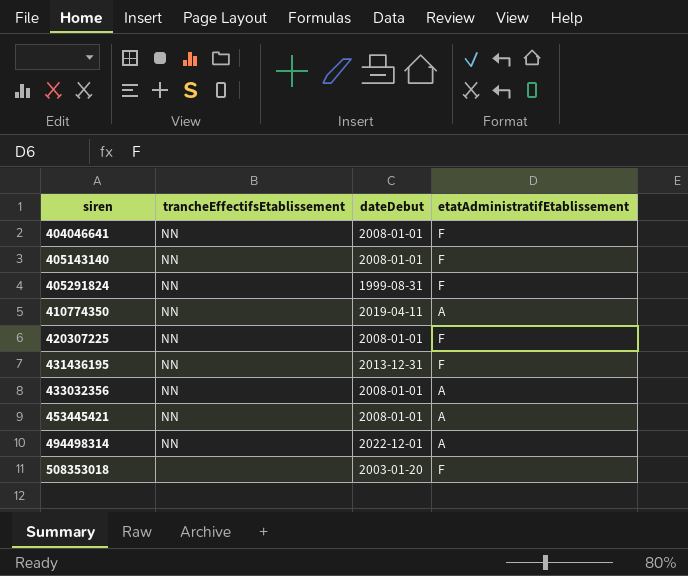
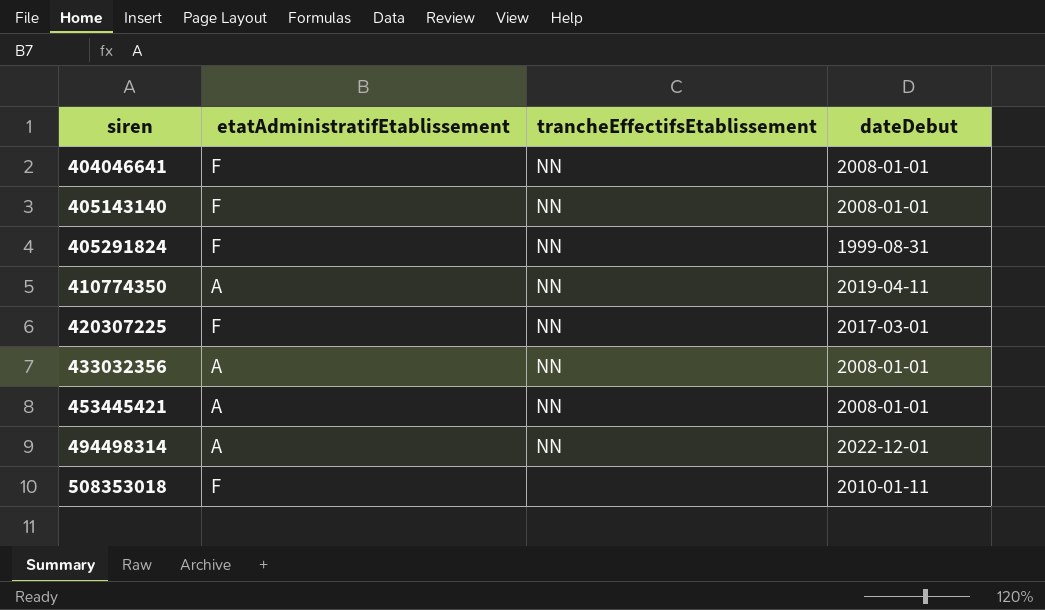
column etatAdministratifEtablissement | position: 4 -> 2
row 431436195: NN | 2013-12-31 | F -> none
420307225 | dateDebut: 2008-01-01 -> 2017-03-01
508353018 | dateDebut: 2003-01-20 -> 2010-01-11

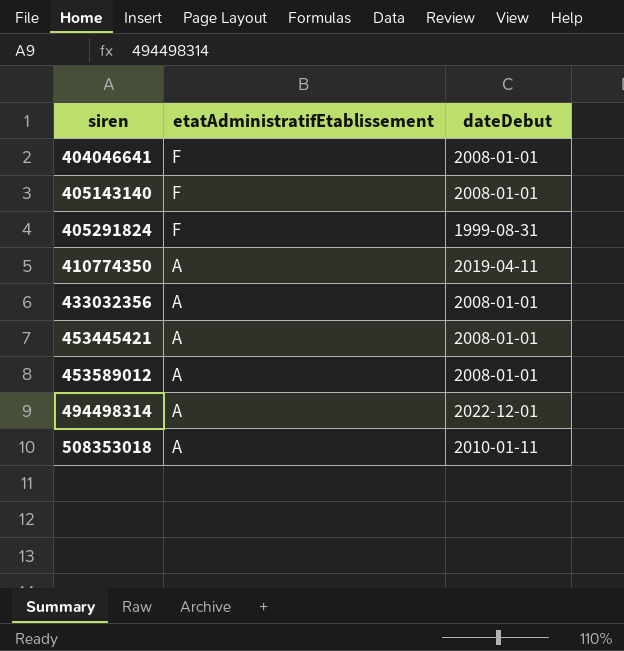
column trancheEffectifsEtablissement | position: 3 -> none
row 420307225: F | NN | 2017-03-01 -> none
row 453589012: none -> A | 2008-01-01
508353018 | etatAdministratifEtablissement: F -> A

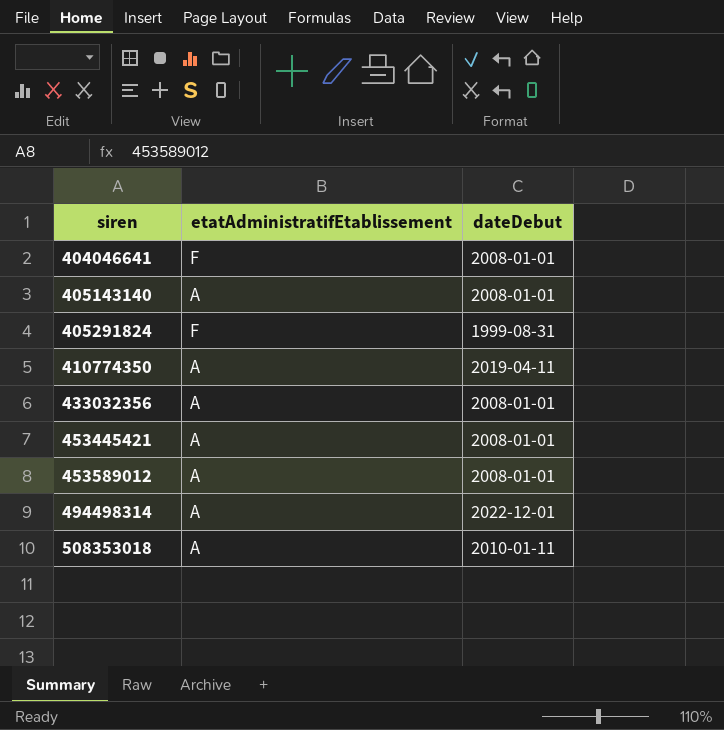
405143140 | etatAdministratifEtablissement: F -> A

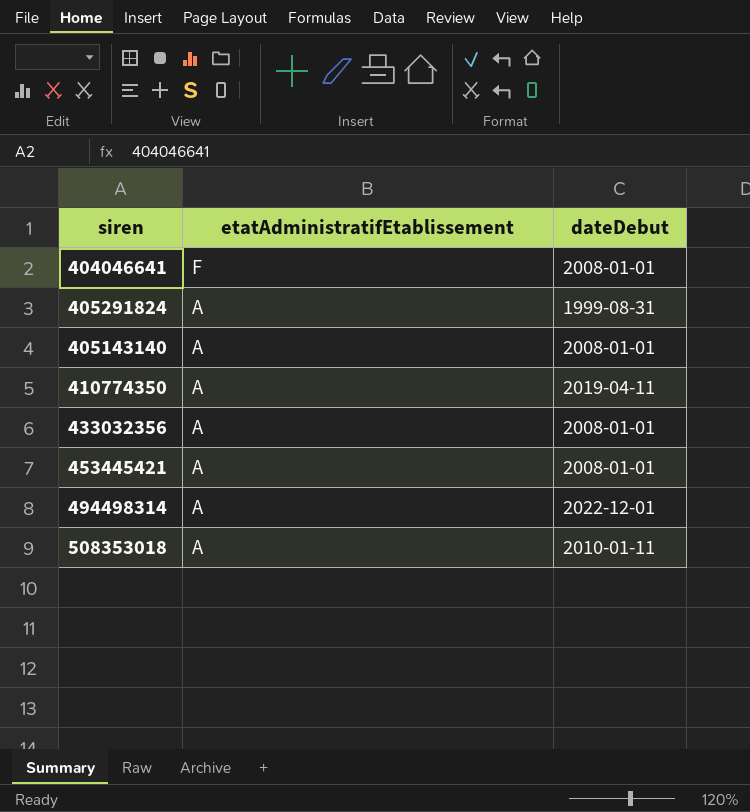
row order: siren ascending -> etatAdministratifEtablissement descending
row 453589012: A | 2008-01-01 -> none
405291824 | etatAdministratifEtablissement: F -> A

